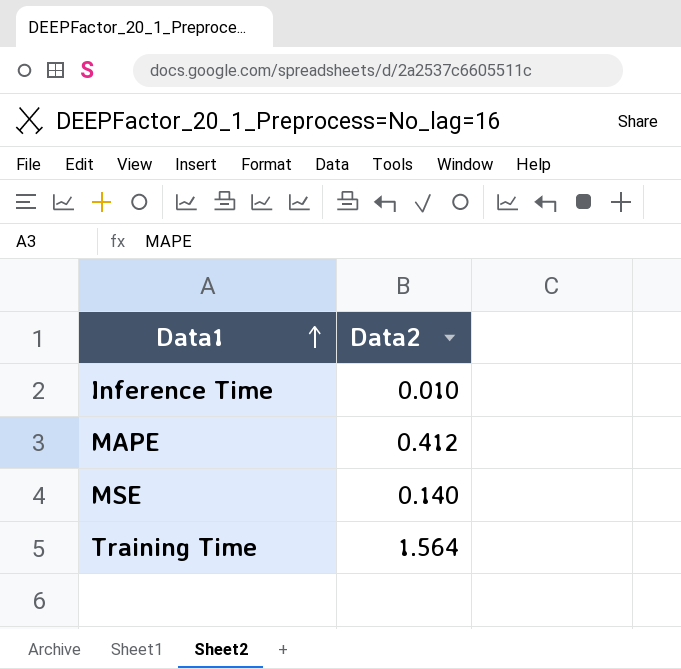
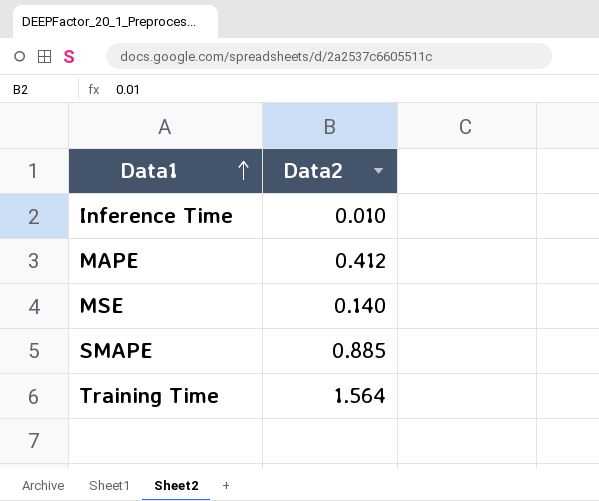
row SMAPE: none -> 0.885

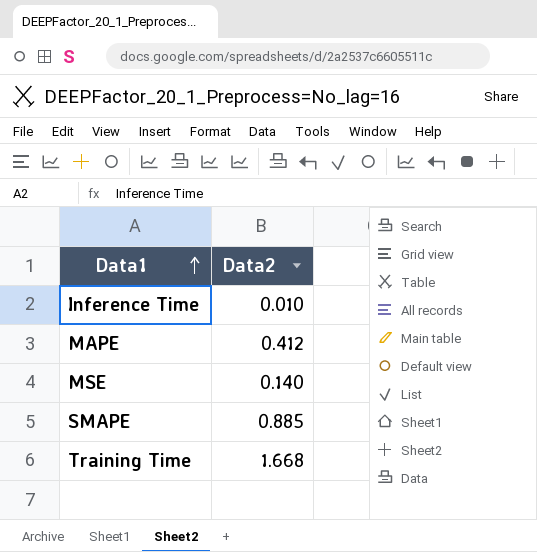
Training Time | Data2: 1.564 -> 1.668

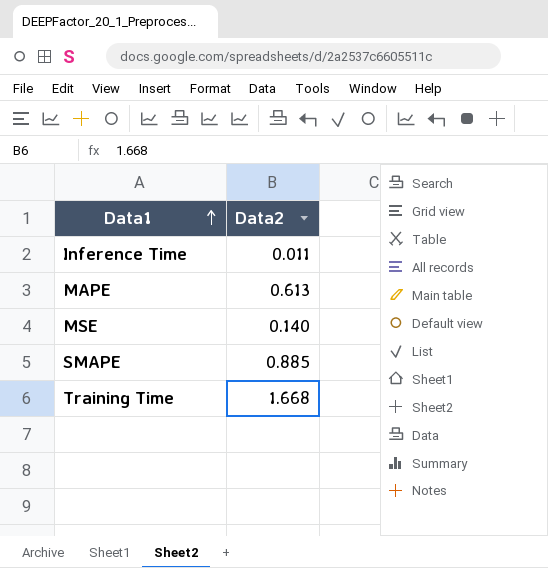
Inference Time | Data2: 0.010 -> 0.011
MAPE | Data2: 0.412 -> 0.613

